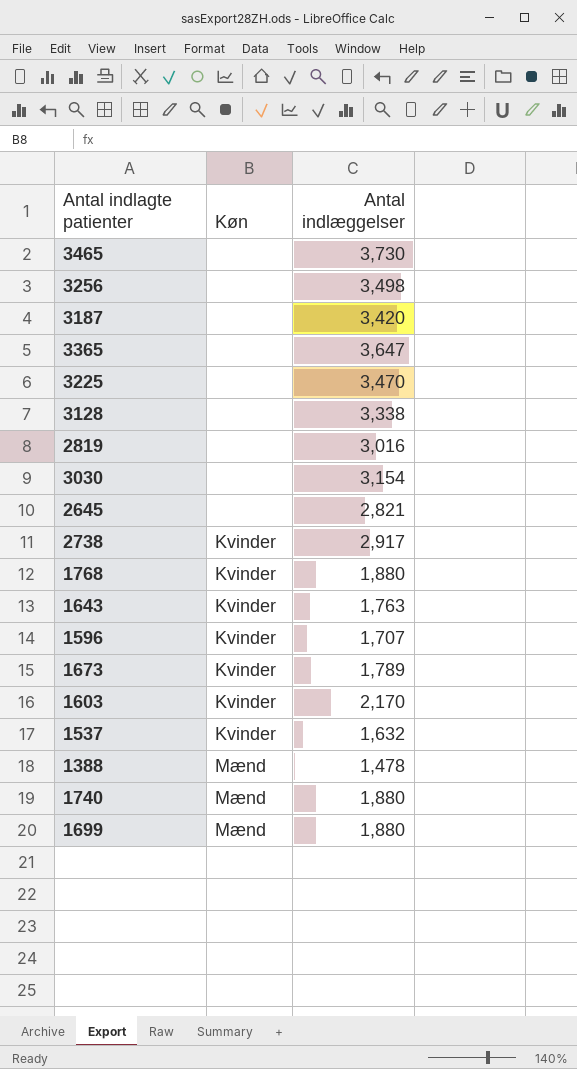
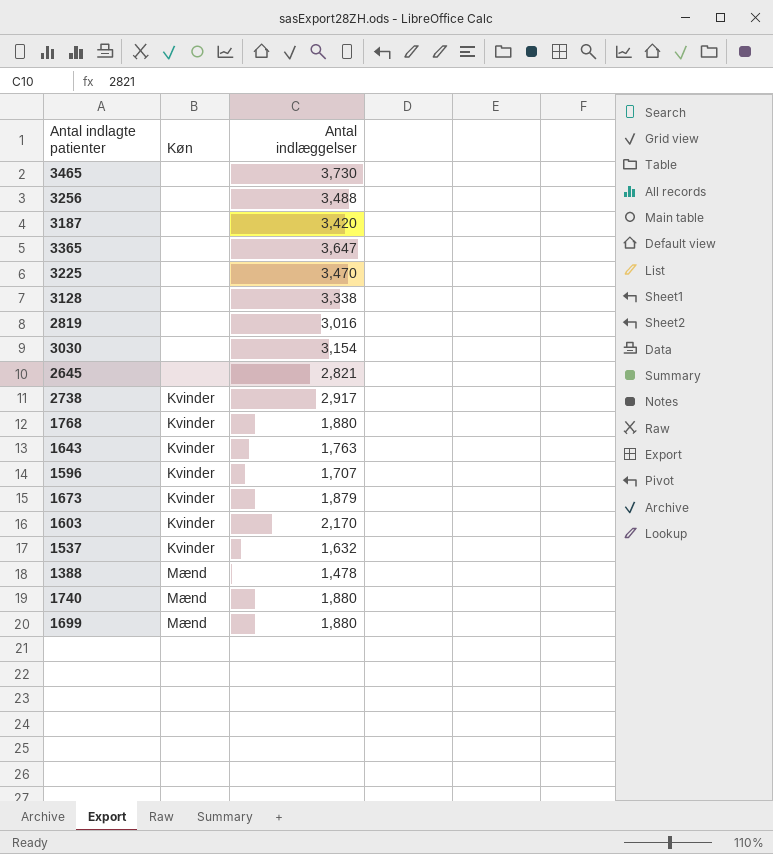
3256 | Antal indlæggelser: 3,498 -> 3,488
1673 | Antal indlæggelser: 1,789 -> 1,879

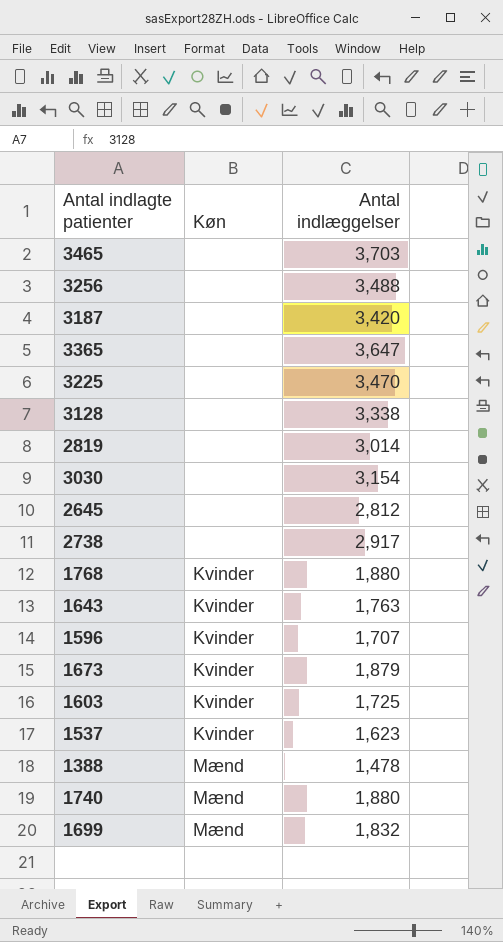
3465 | Antal indlæggelser: 3,730 -> 3,703
2819 | Antal indlæggelser: 3,016 -> 3,014
2645 | Antal indlæggelser: 2,821 -> 2,812
2738 | Køn: Kvinder -> none
1603 | Antal indlæggelser: 2,170 -> 1,725
1537 | Antal indlæggelser: 1,632 -> 1,623
1699 | Antal indlæggelser: 1,880 -> 1,832

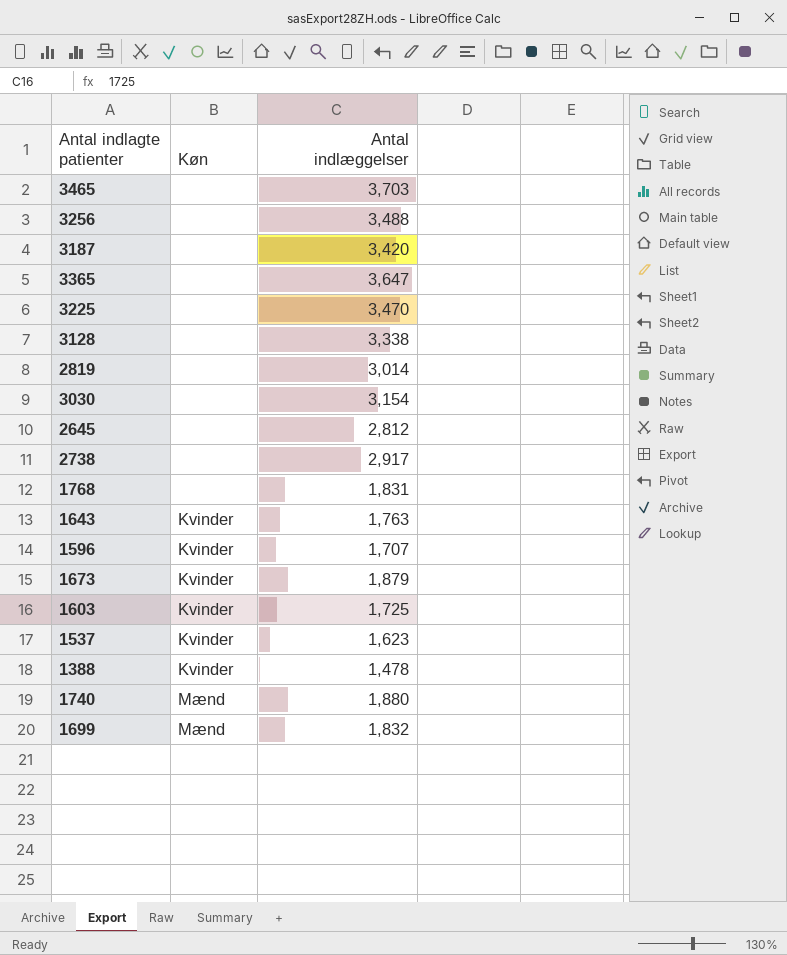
1768 | Køn: Kvinder -> none
1768 | Antal indlæggelser: 1,880 -> 1,831
1388 | Køn: Mænd -> Kvinder

